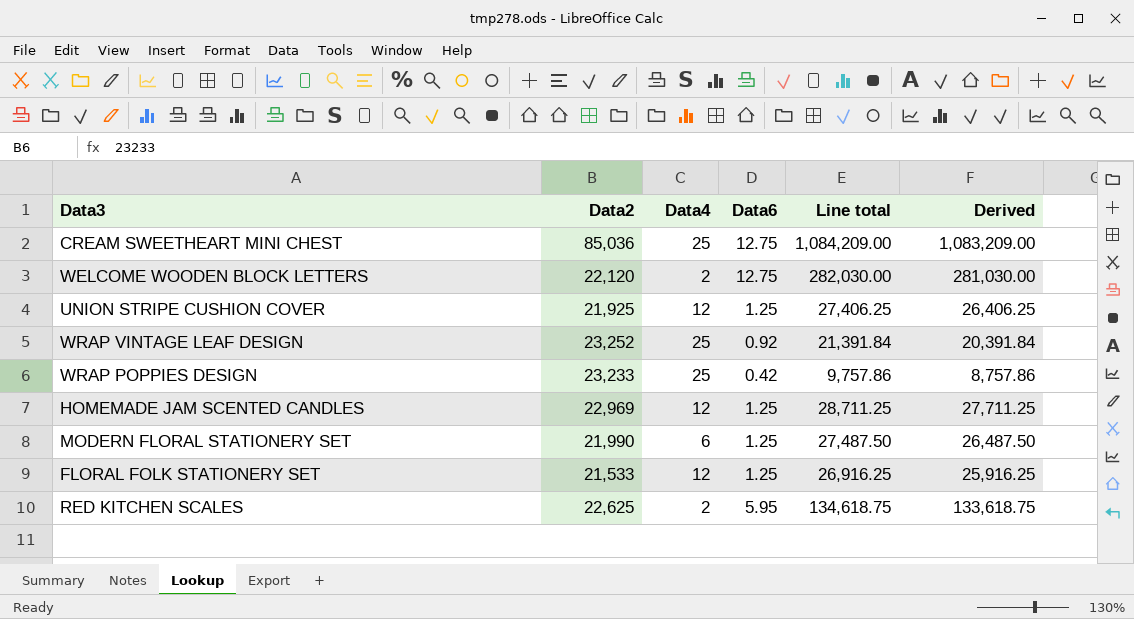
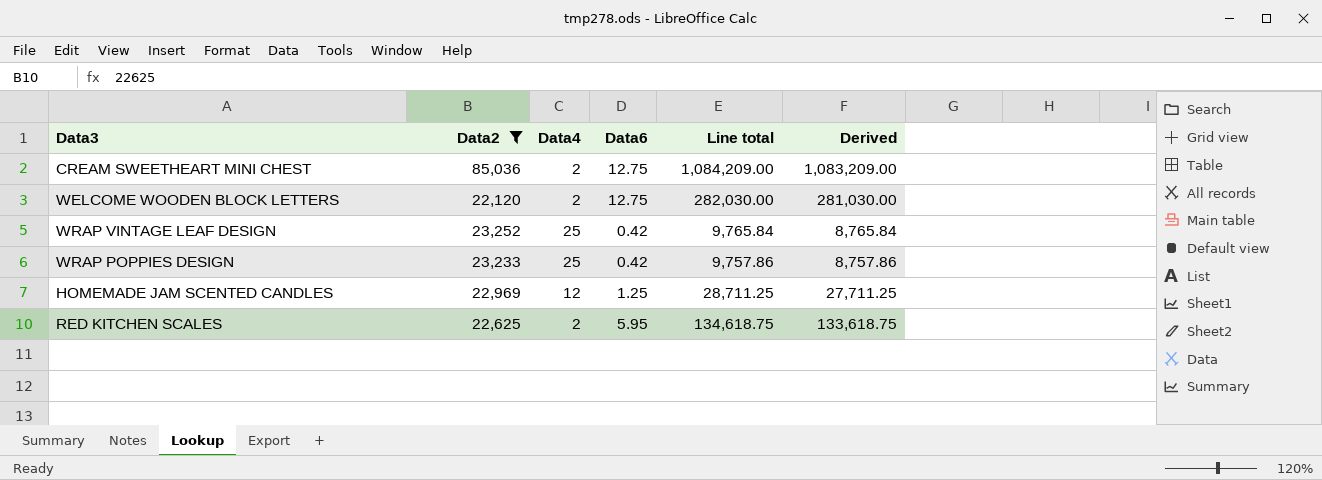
filter: none -> Data2 >= 22,120
CREAM SWEETHEART MINI CHEST | Data4: 25 -> 2
WRAP VINTAGE LEAF DESIGN | Data6: 0.92 -> 0.42
WRAP VINTAGE LEAF DESIGN | Line total: 21,391.84 -> 9,765.84
WRAP VINTAGE LEAF DESIGN | Derived: 20,391.84 -> 8,765.84

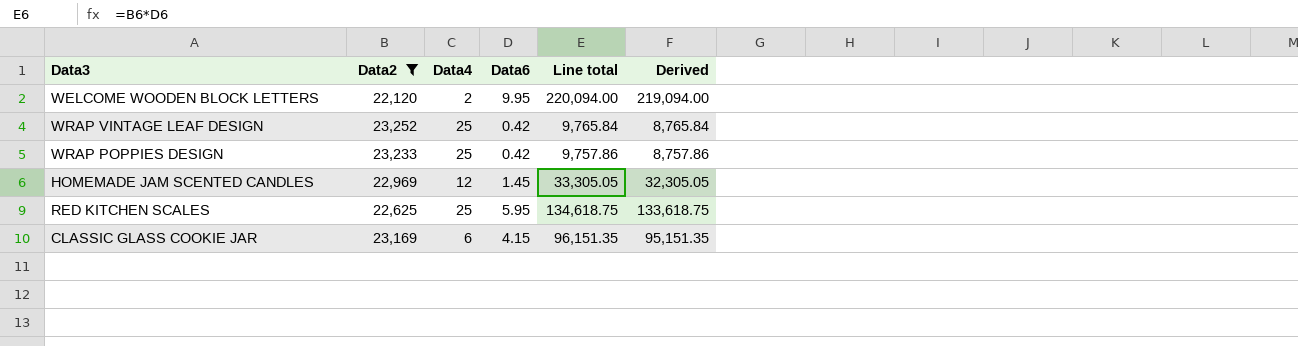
row CREAM SWEETHEART MINI CHEST: 85,036 | 2 | 12.75 | 1,084,209.00 | 1,083,209.00 -> none
WELCOME WOODEN BLOCK LETTERS | Data6: 12.75 -> 9.95
WELCOME WOODEN BLOCK LETTERS | Line total: 282,030.00 -> 220,094.00
WELCOME WOODEN BLOCK LETTERS | Derived: 281,030.00 -> 219,094.00
HOMEMADE JAM SCENTED CANDLES | Data6: 1.25 -> 1.45
HOMEMADE JAM SCENTED CANDLES | Line total: 28,711.25 -> 33,305.05
HOMEMADE JAM SCENTED CANDLES | Derived: 27,711.25 -> 32,305.05
RED KITCHEN SCALES | Data4: 2 -> 25
row CLASSIC GLASS COOKIE JAR: none -> 23,169 | 6 | 4.15 | 96,151.35 | 95,151.35

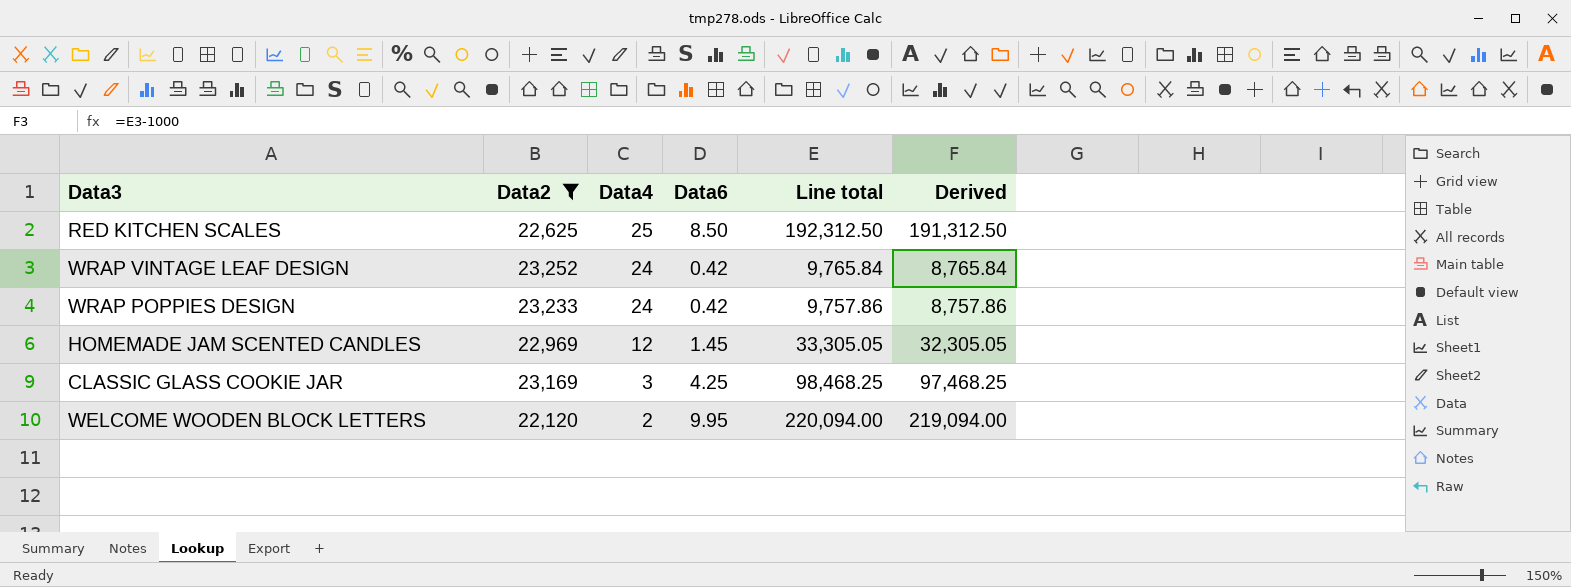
row order: none -> Data4 descending
RED KITCHEN SCALES | Data6: 5.95 -> 8.50
RED KITCHEN SCALES | Line total: 134,618.75 -> 192,312.50
RED KITCHEN SCALES | Derived: 133,618.75 -> 191,312.50
WRAP VINTAGE LEAF DESIGN | Data4: 25 -> 24
WRAP POPPIES DESIGN | Data4: 25 -> 24
CLASSIC GLASS COOKIE JAR | Data4: 6 -> 3
CLASSIC GLASS COOKIE JAR | Data6: 4.15 -> 4.25
CLASSIC GLASS COOKIE JAR | Line total: 96,151.35 -> 98,468.25
CLASSIC GLASS COOKIE JAR | Derived: 95,151.35 -> 97,468.25

